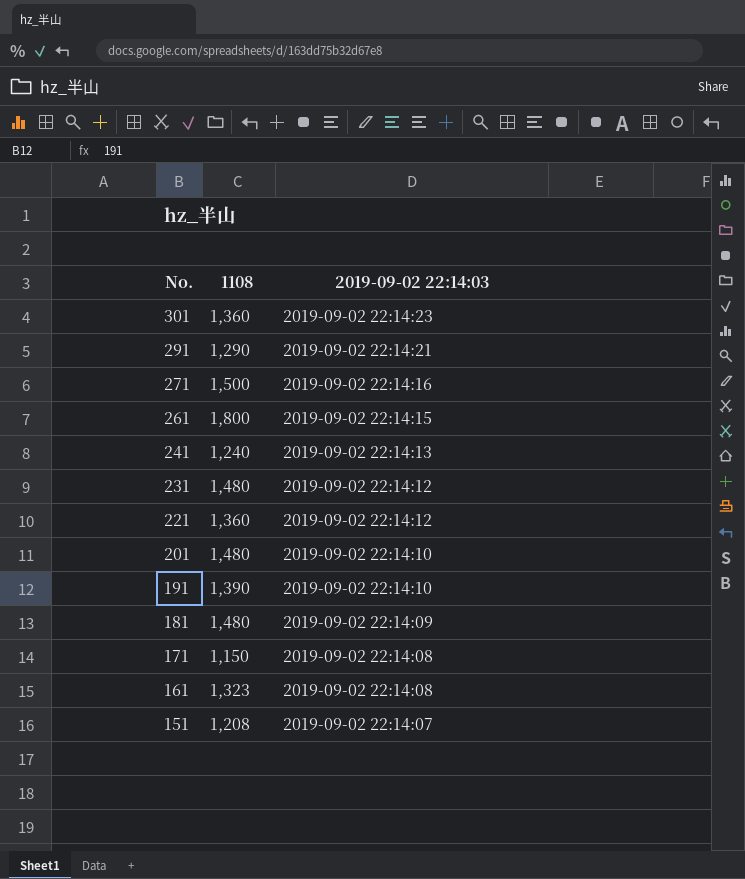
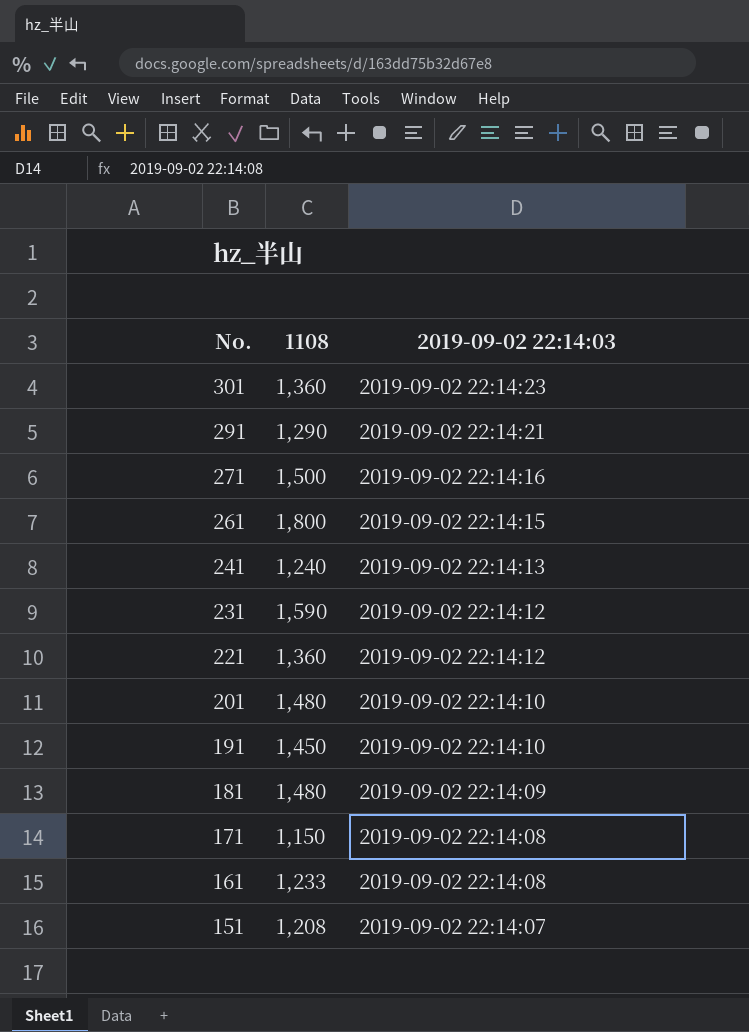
231 | 1108: 1,480 -> 1,590
191 | 1108: 1,390 -> 1,450
161 | 1108: 1,323 -> 1,233

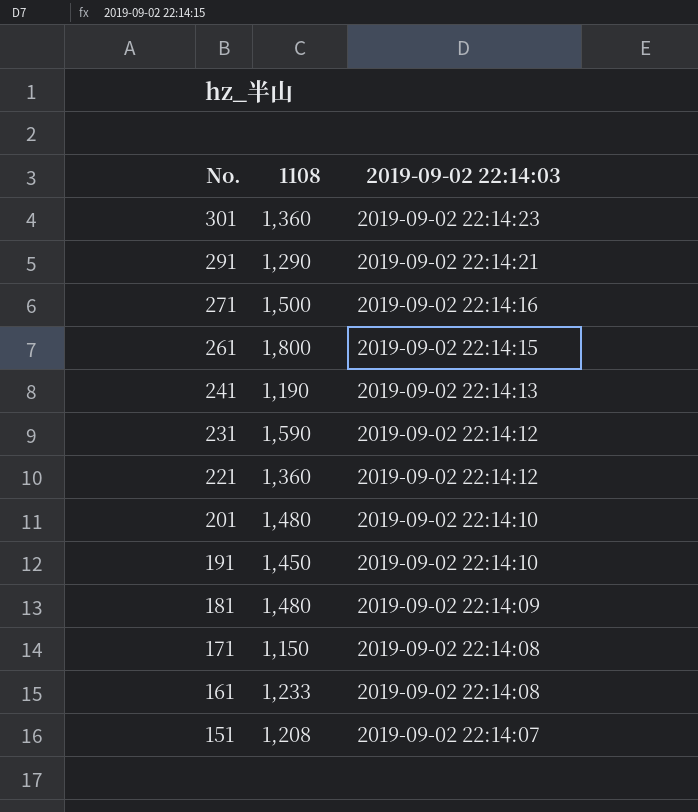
241 | 1108: 1,240 -> 1,190

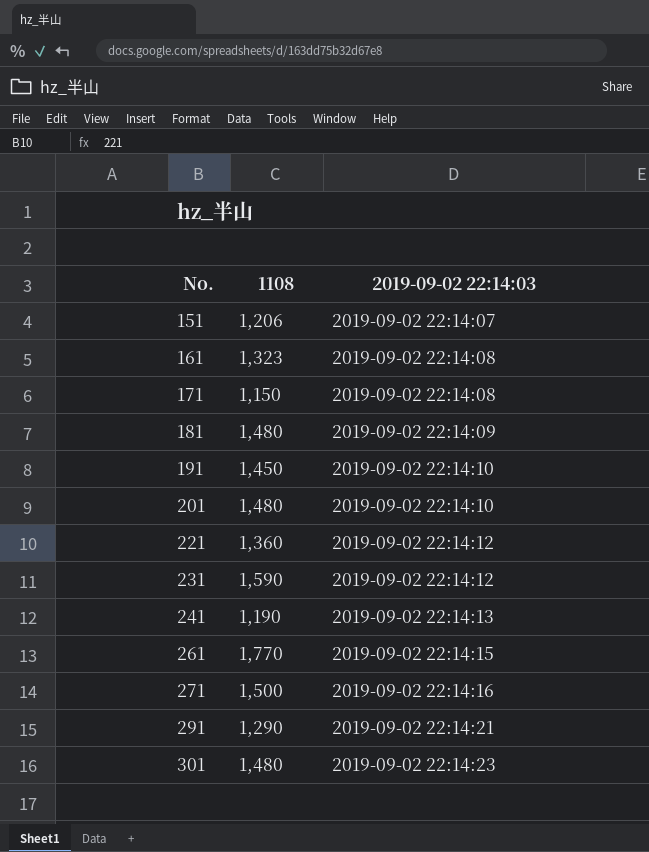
row order: No. descending -> No. ascending
151 | 1108: 1,208 -> 1,206
161 | 1108: 1,233 -> 1,323
261 | 1108: 1,800 -> 1,770
301 | 1108: 1,360 -> 1,480

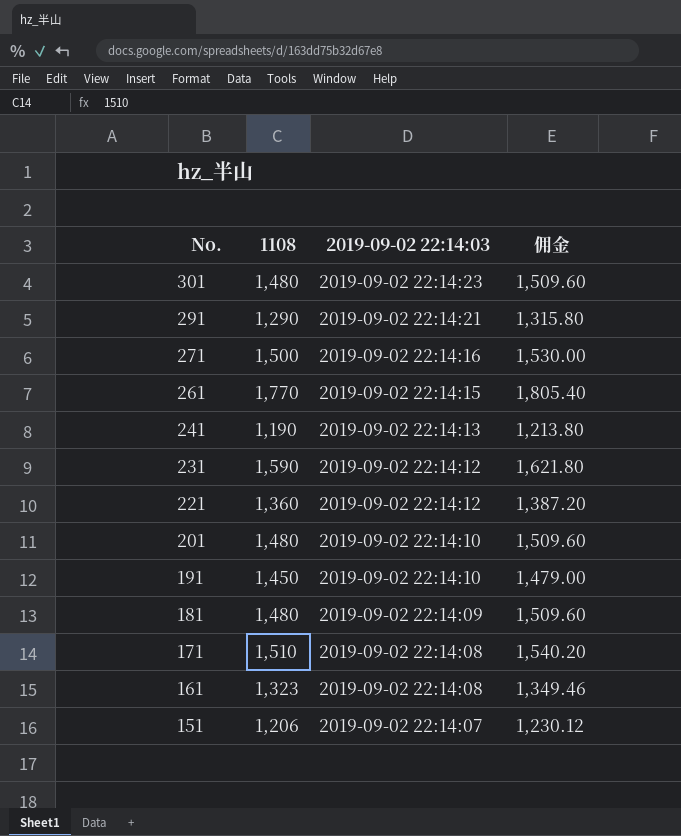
row order: No. ascending -> No. descending
column 佣金 | formula: none -> [1108] * 1.02
171 | 1108: 1,150 -> 1,510

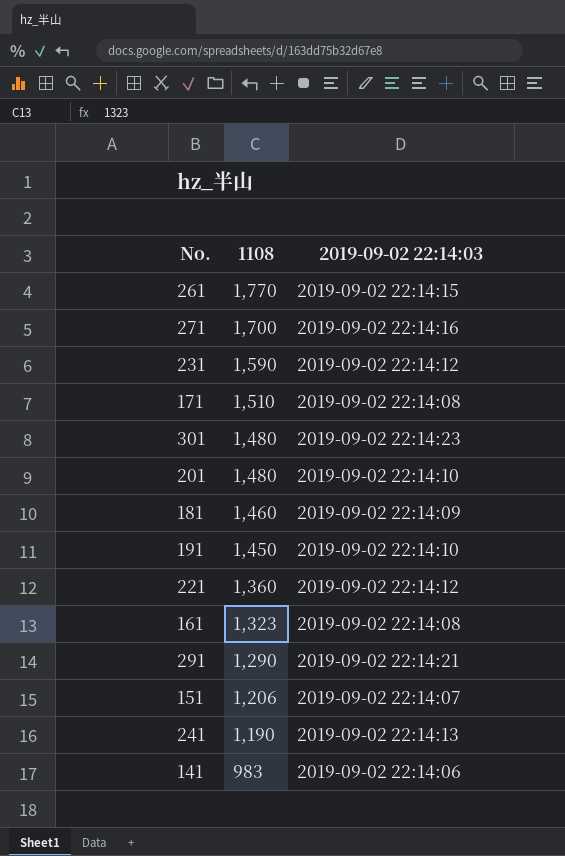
row order: No. descending -> 1108 descending
column 佣金 | formula: [1108] * 1.02 -> none
271 | 1108: 1,500 -> 1,700
181 | 1108: 1,480 -> 1,460
row 141: none -> 983 | 2019-09-02 22:14:06

